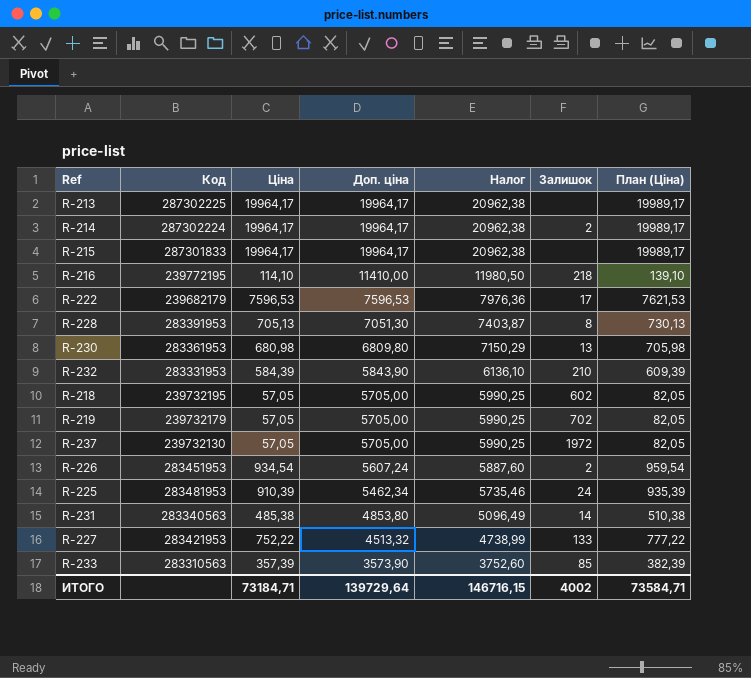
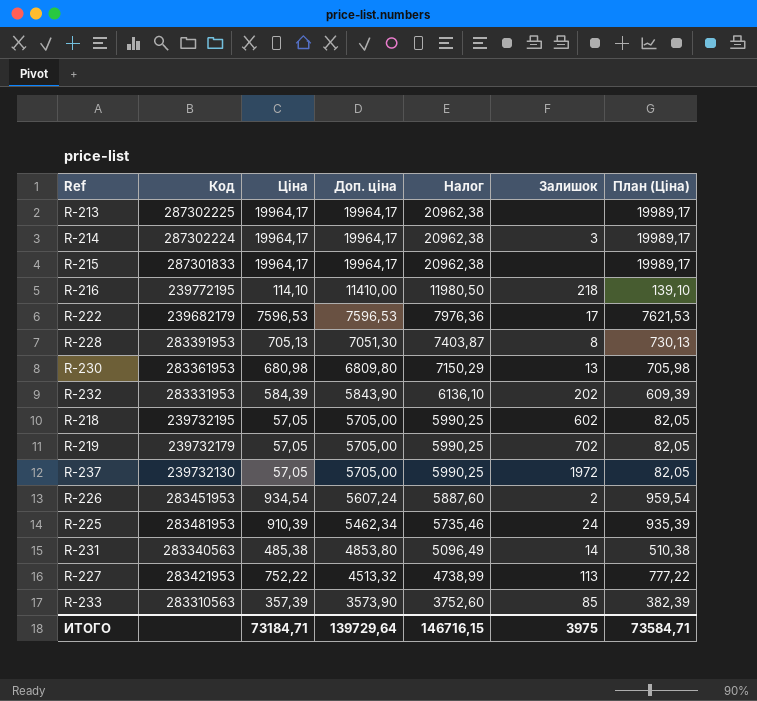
R-214 | Залишок: 2 -> 3
R-232 | Залишок: 210 -> 202
R-227 | Залишок: 133 -> 113
ИТОГО | Залишок: 4002 -> 3975

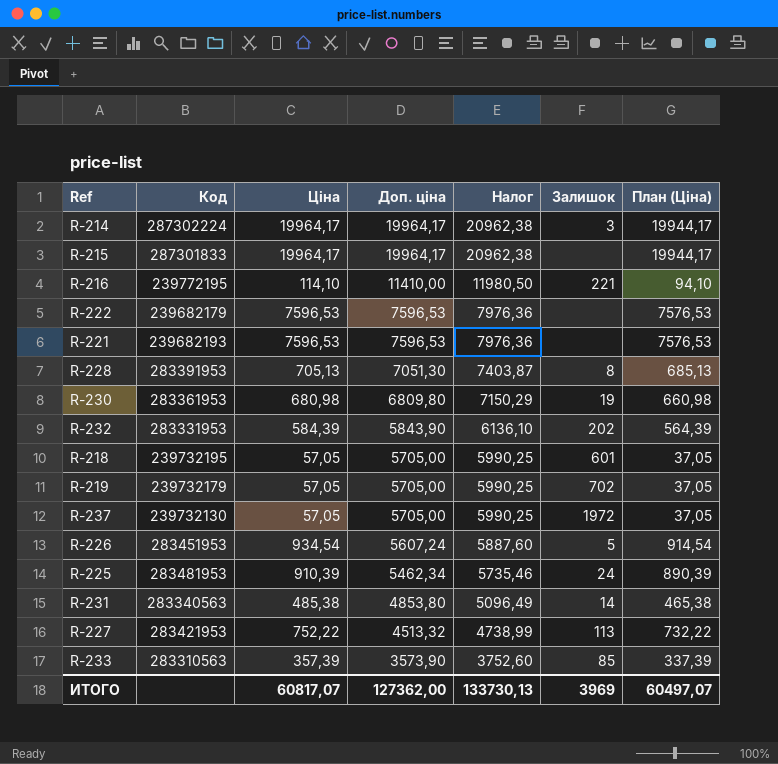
column План (Ціна) | formula: [Ціна] + 25 -> [Ціна] - 20
row R-213: 287302225 | 19964,17 | 19964,17 | 20962,38 | none | 19989,17 -> none
R-216 | Залишок: 218 -> 221
R-222 | Залишок: 17 -> none
row R-221: none -> 239682193 | 7596,53 | 7596,53 | 7976,36 | none | 7576,53
R-230 | Залишок: 13 -> 19
R-218 | Залишок: 602 -> 601
R-226 | Залишок: 2 -> 5
ИТОГО | Ціна: 73184,71 -> 60817,07
ИТОГО | Доп. ціна: 139729,64 -> 127362,00
ИТОГО | Налог: 146716,15 -> 133730,13
ИТОГО | Залишок: 3975 -> 3969
ИТОГО | План (Ціна): 73584,71 -> 60497,07

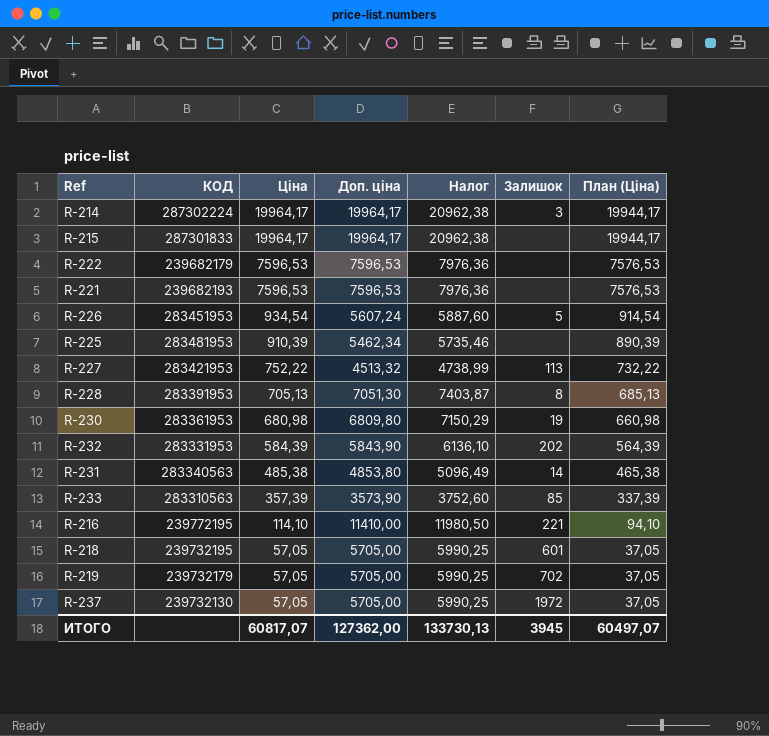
row order: Доп. ціна descending -> Ціна descending
column name: Код -> КОД
R-225 | Залишок: 24 -> none
ИТОГО | Залишок: 3969 -> 3945

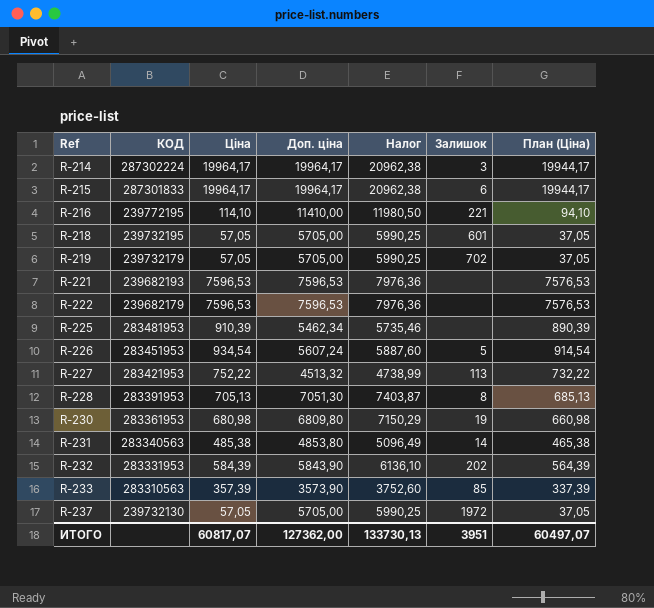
row order: Ціна descending -> Ref ascending
R-215 | Залишок: none -> 6
ИТОГО | Залишок: 3945 -> 3951

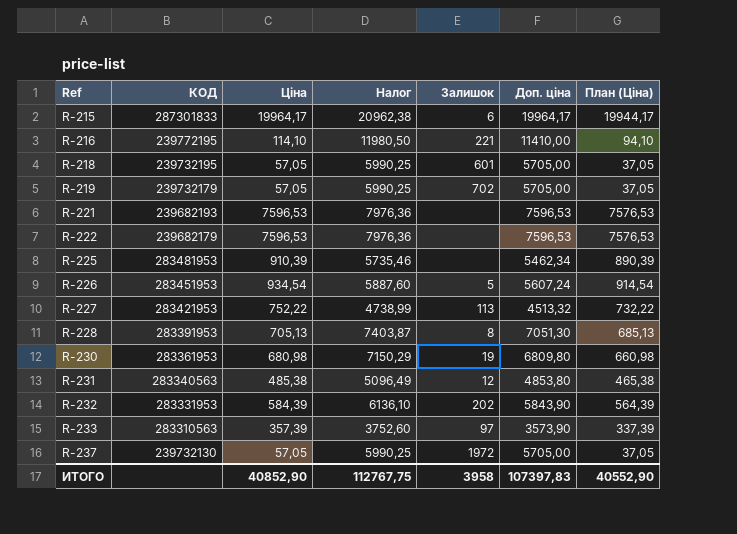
column Доп. ціна | position: 4 -> 6
row R-214: 287302224 | 19964,17 | 19964,17 | 20962,38 | 3 | 19944,17 -> none
R-231 | Залишок: 14 -> 12
R-233 | Залишок: 85 -> 97
ИТОГО | Ціна: 60817,07 -> 40852,90
ИТОГО | Налог: 133730,13 -> 112767,75
ИТОГО | Залишок: 3951 -> 3958
ИТОГО | Доп. ціна: 127362,00 -> 107397,83
ИТОГО | План (Ціна): 60497,07 -> 40552,90

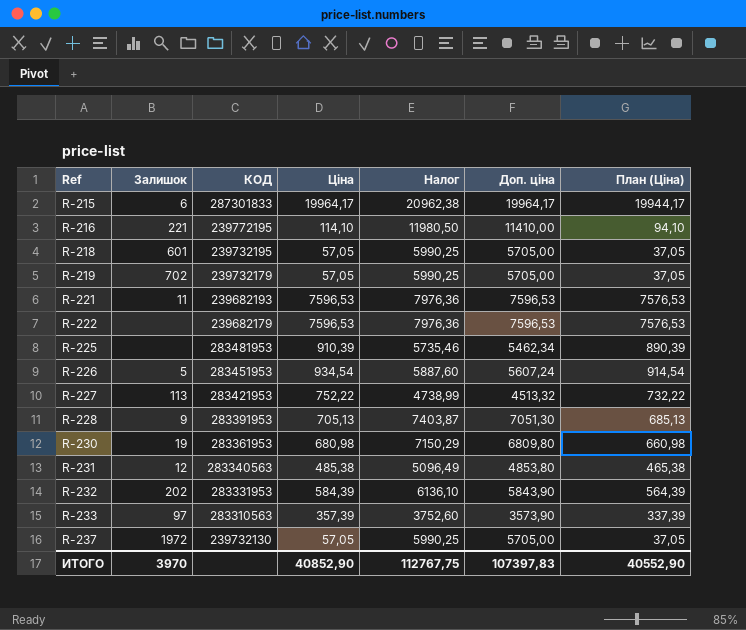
column Залишок | position: 5 -> 2
R-221 | Залишок: none -> 11
R-228 | Залишок: 8 -> 9
ИТОГО | Залишок: 3958 -> 3970

